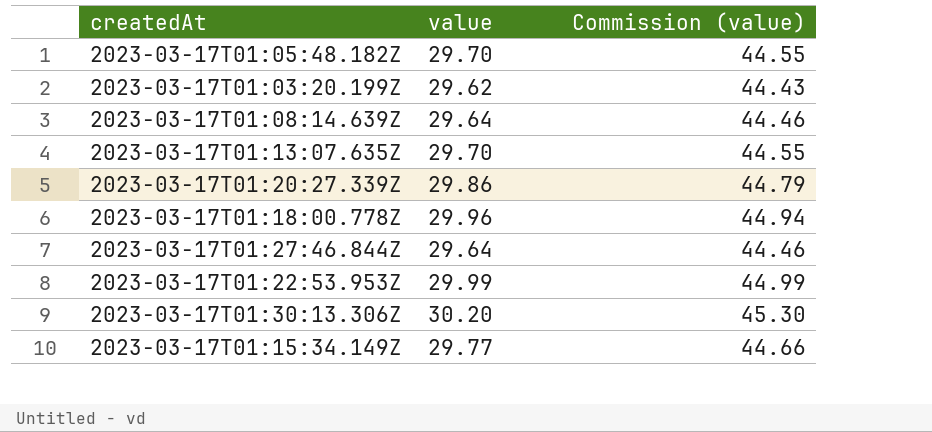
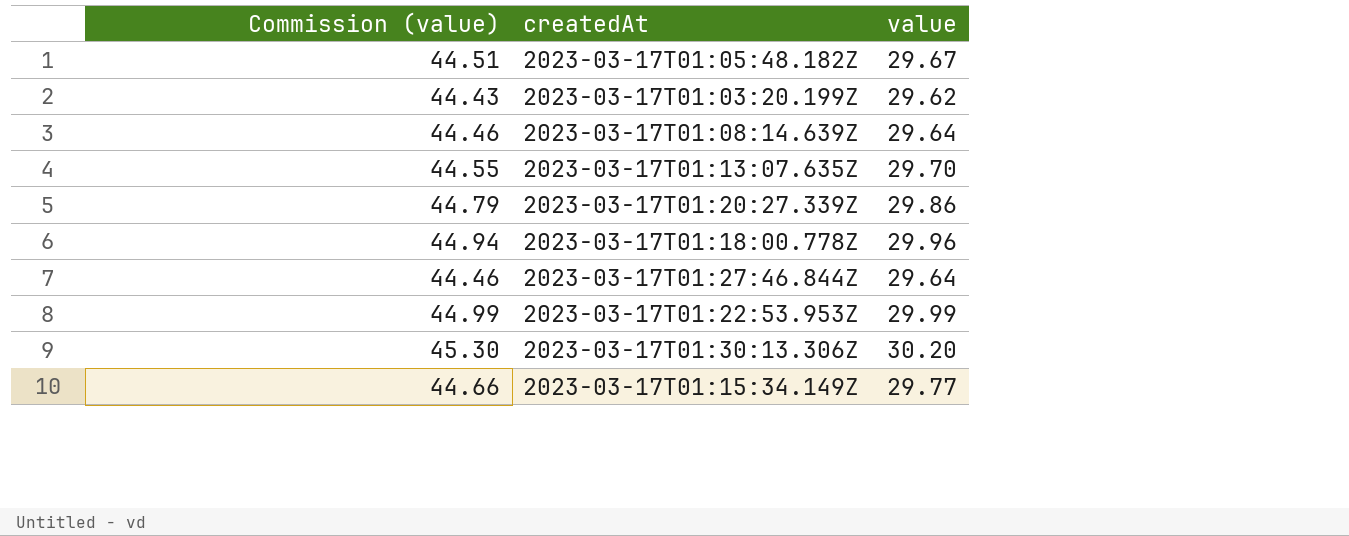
column Commission (value) | position: 3 -> 1
2023-03-17T01:05:48.182Z | Commission (value): 44.55 -> 44.51
2023-03-17T01:05:48.182Z | value: 29.70 -> 29.67

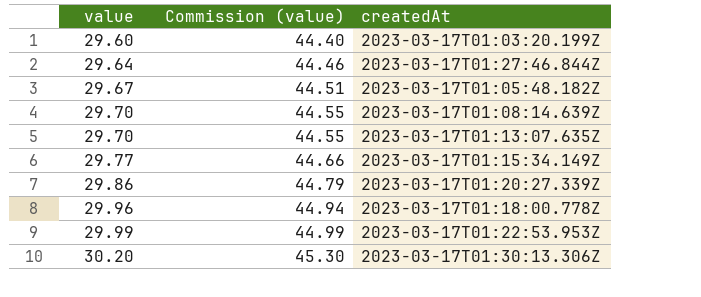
row order: none -> value ascending
column value | position: 3 -> 1
2023-03-17T01:03:20.199Z | value: 29.62 -> 29.60
2023-03-17T01:03:20.199Z | Commission (value): 44.43 -> 44.40
2023-03-17T01:08:14.639Z | value: 29.64 -> 29.70
2023-03-17T01:08:14.639Z | Commission (value): 44.46 -> 44.55

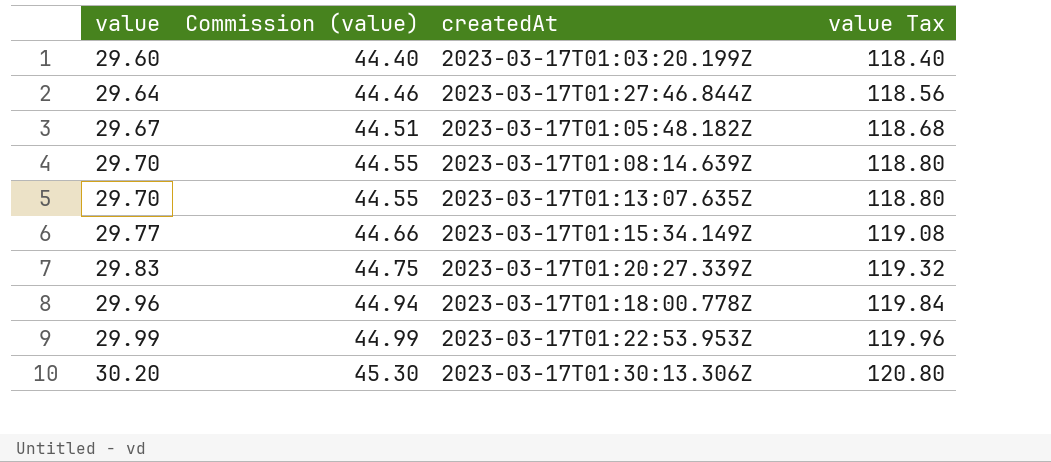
column value Tax | formula: none -> [value] * 4
2023-03-17T01:20:27.339Z | value: 29.86 -> 29.83
2023-03-17T01:20:27.339Z | Commission (value): 44.79 -> 44.75

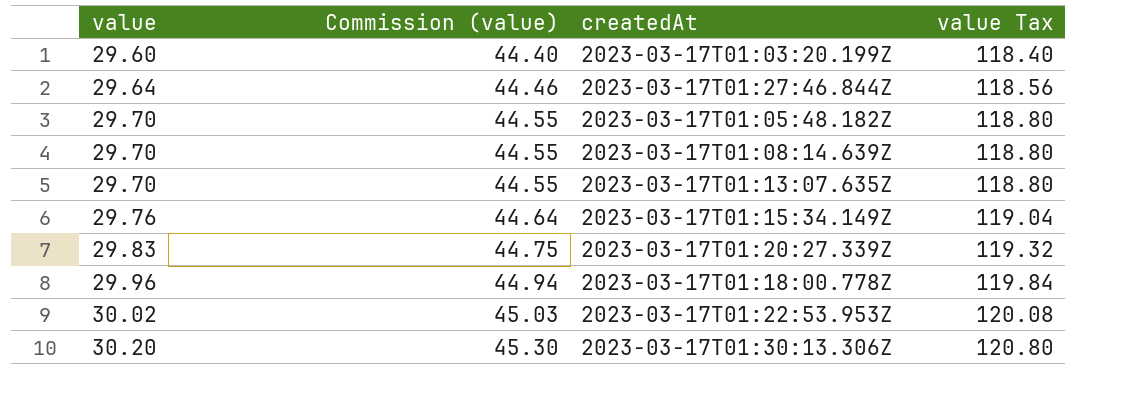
2023-03-17T01:05:48.182Z | value: 29.67 -> 29.70
2023-03-17T01:05:48.182Z | Commission (value): 44.51 -> 44.55
2023-03-17T01:05:48.182Z | value Tax: 118.68 -> 118.80
2023-03-17T01:15:34.149Z | value: 29.77 -> 29.76
2023-03-17T01:15:34.149Z | Commission (value): 44.66 -> 44.64
2023-03-17T01:15:34.149Z | value Tax: 119.08 -> 119.04
2023-03-17T01:22:53.953Z | value: 29.99 -> 30.02
2023-03-17T01:22:53.953Z | Commission (value): 44.99 -> 45.03
2023-03-17T01:22:53.953Z | value Tax: 119.96 -> 120.08

